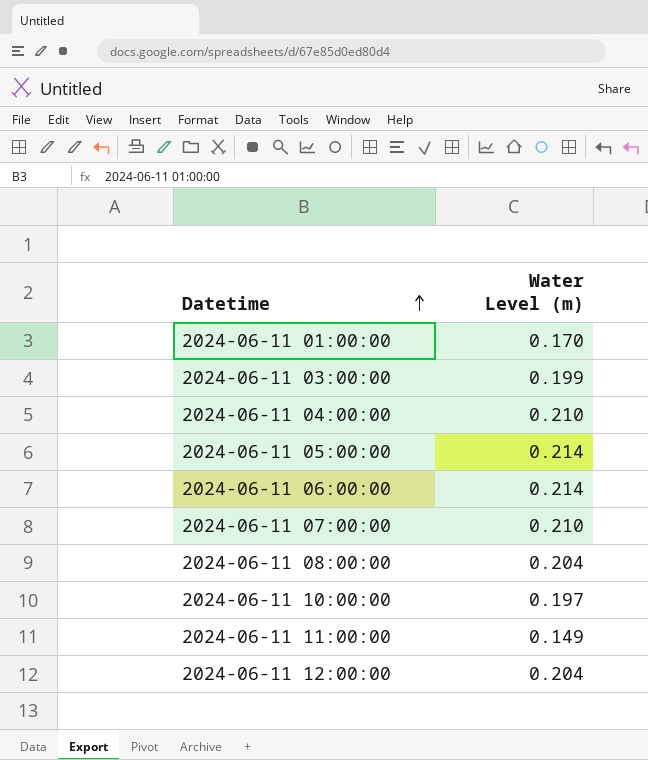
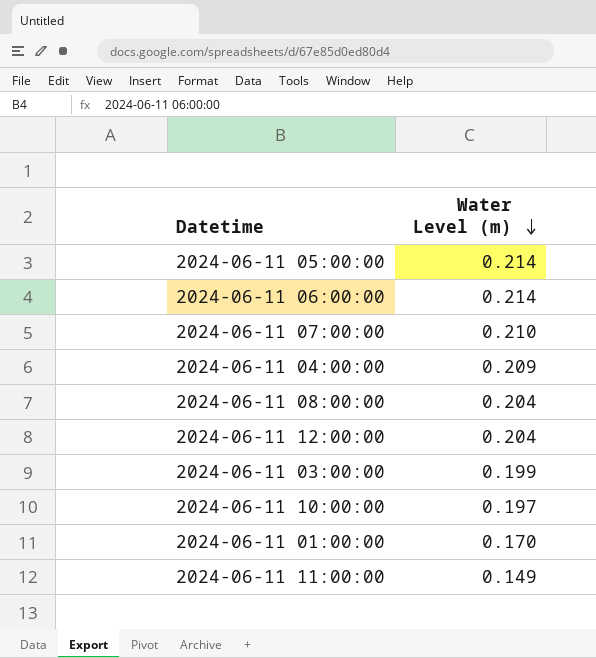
row order: Datetime ascending -> Water Level (m) descending
2024-06-11 04:00:00 | Water Level (m): 0.210 -> 0.209

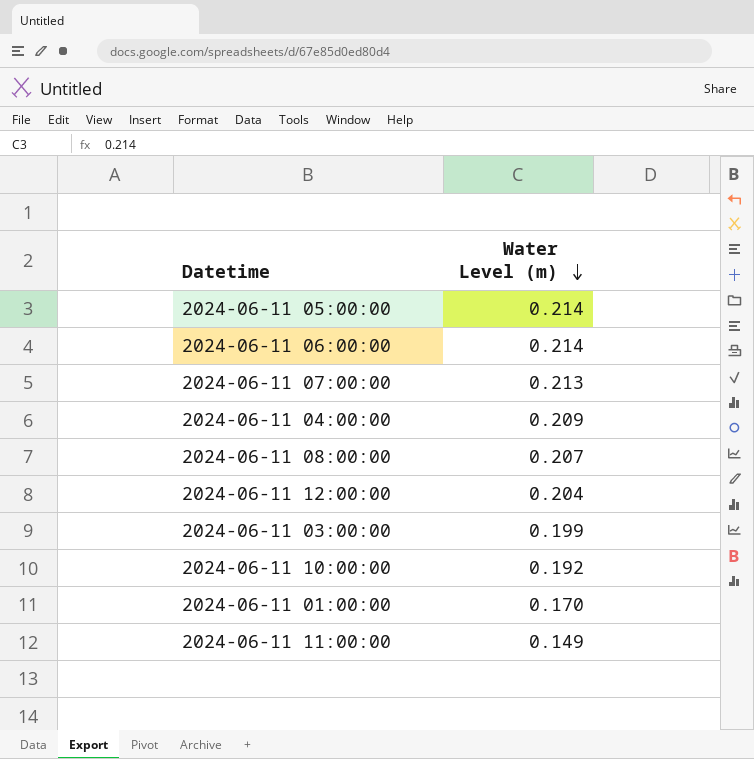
2024-06-11 07:00:00 | Water Level (m): 0.210 -> 0.213
2024-06-11 08:00:00 | Water Level (m): 0.204 -> 0.207
2024-06-11 10:00:00 | Water Level (m): 0.197 -> 0.192

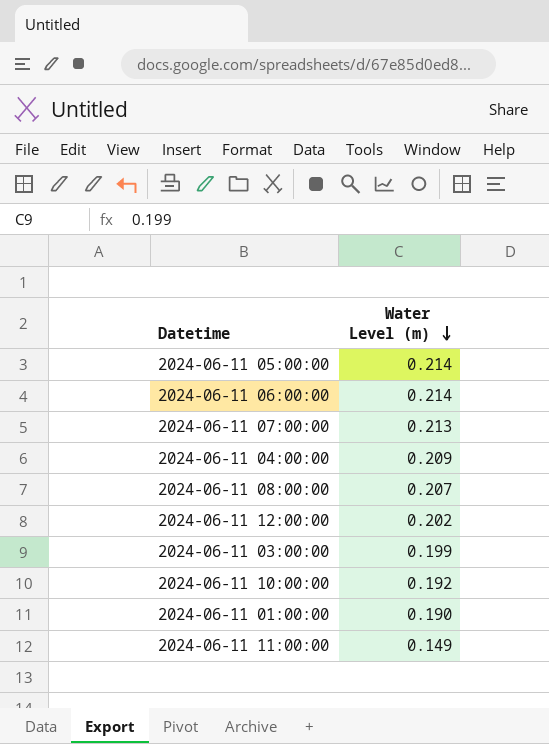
2024-06-11 12:00:00 | Water Level (m): 0.204 -> 0.202
2024-06-11 01:00:00 | Water Level (m): 0.170 -> 0.190

